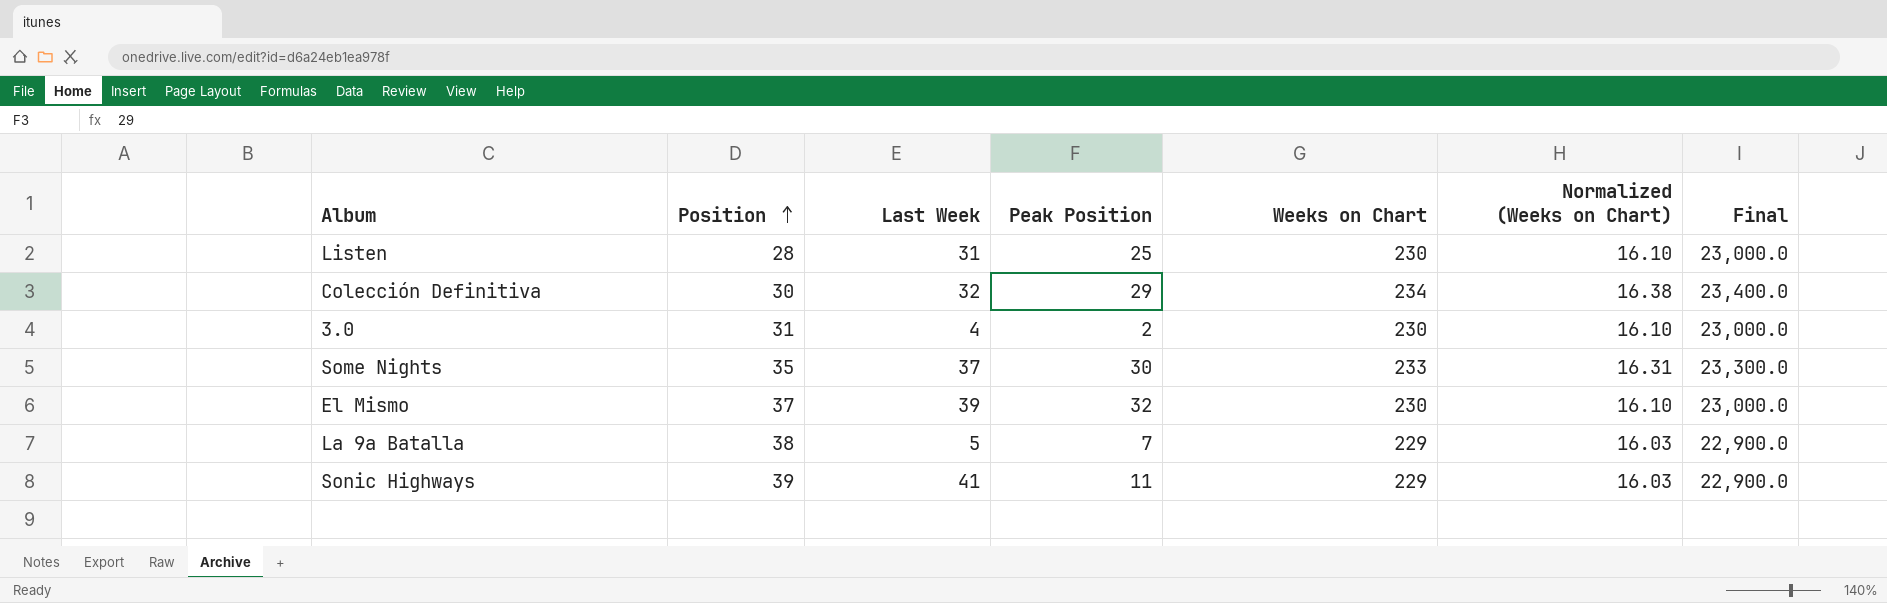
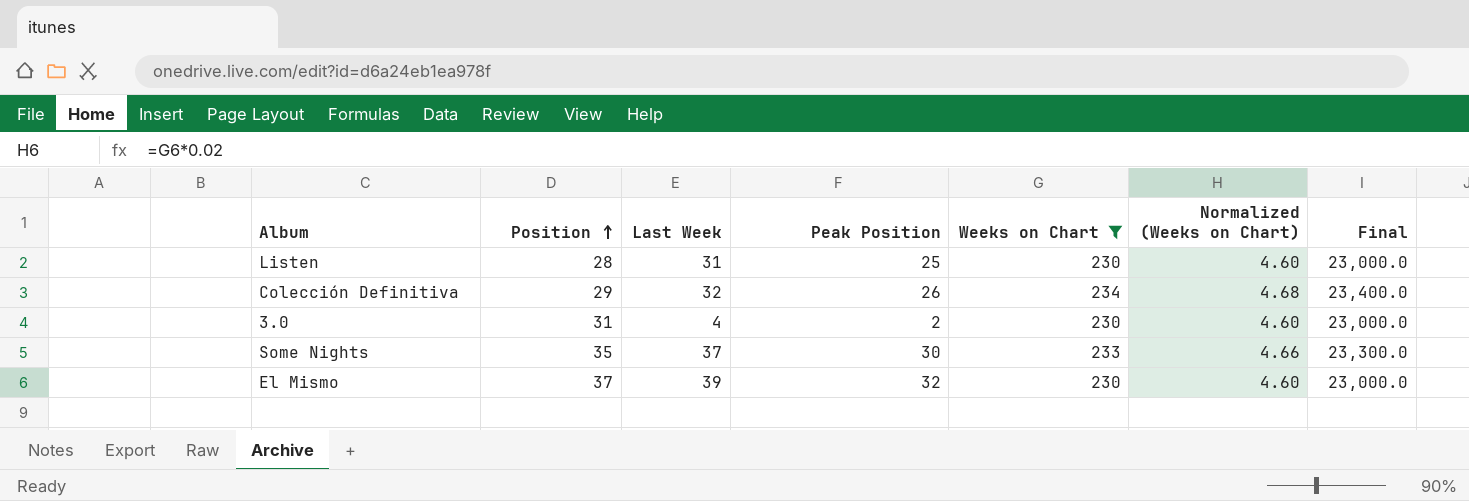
filter: none -> Weeks on Chart != 229
column Normalized (Weeks on Chart) | formula: [Weeks on Chart] * 0.07 -> [Weeks on Chart] * 0.02
Colección Definitiva | Position: 30 -> 29
Colección Definitiva | Peak Position: 29 -> 26

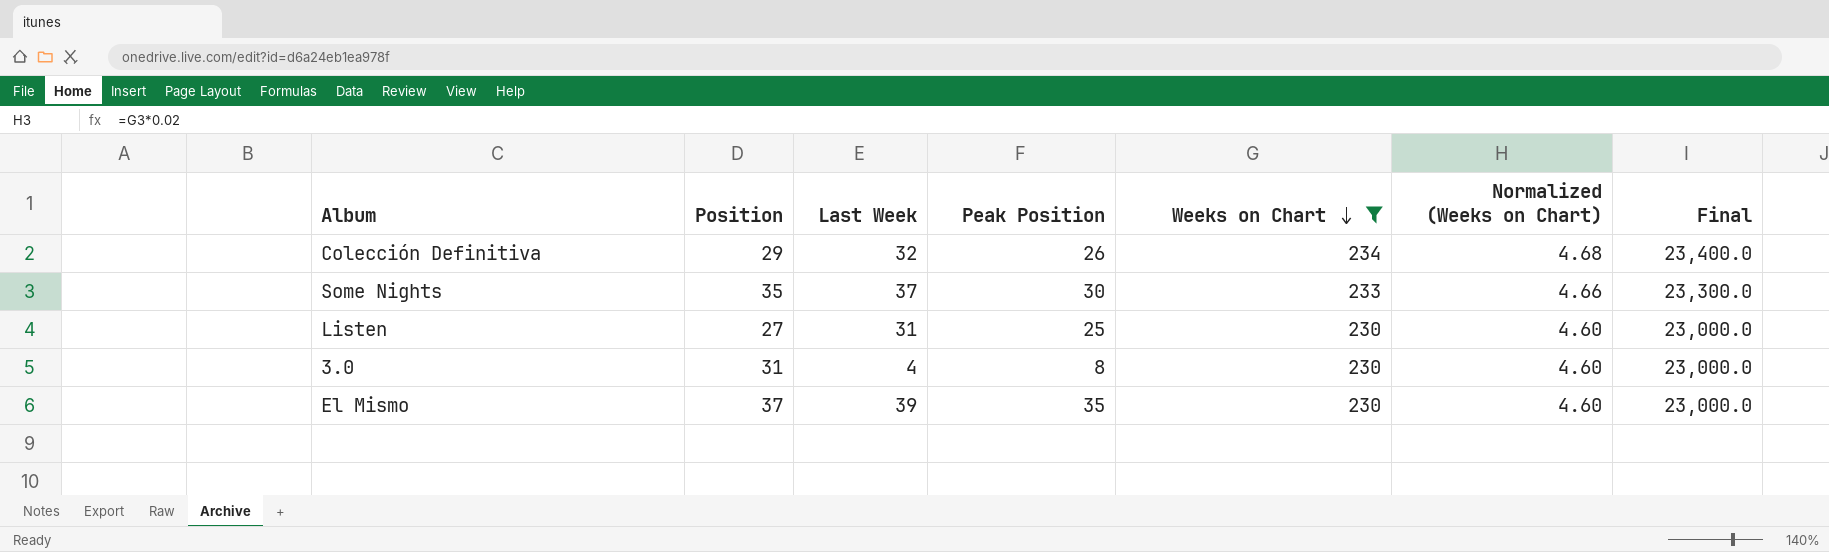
row order: Position ascending -> Weeks on Chart descending
Listen | Position: 28 -> 27
3.0 | Peak Position: 2 -> 8
El Mismo | Peak Position: 32 -> 35

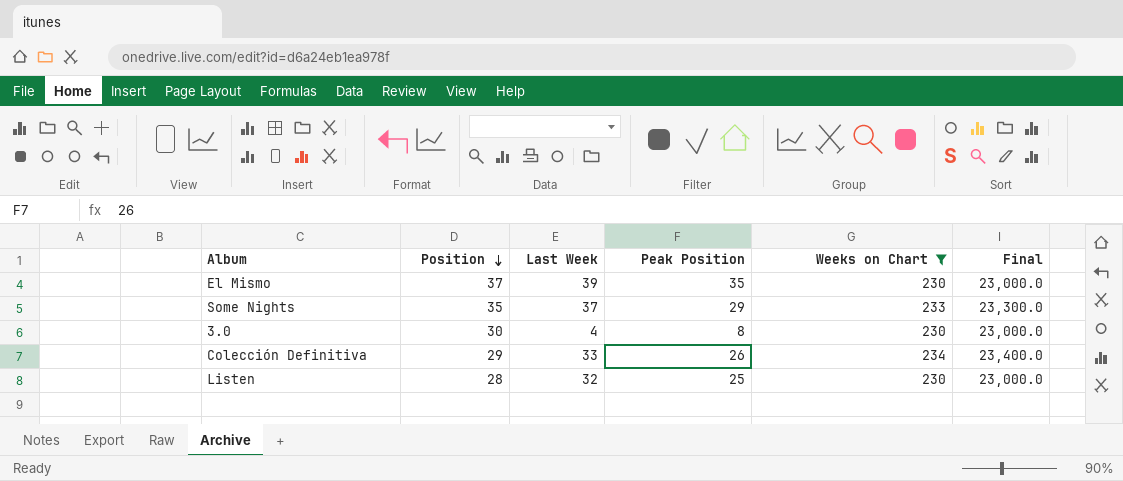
row order: Weeks on Chart descending -> Position descending
column Normalized (Weeks on Chart) | formula: [Weeks on Chart] * 0.02 -> none
Some Nights | Peak Position: 30 -> 29
3.0 | Position: 31 -> 30
Colección Definitiva | Last Week: 32 -> 33
Listen | Position: 27 -> 28
Listen | Last Week: 31 -> 32

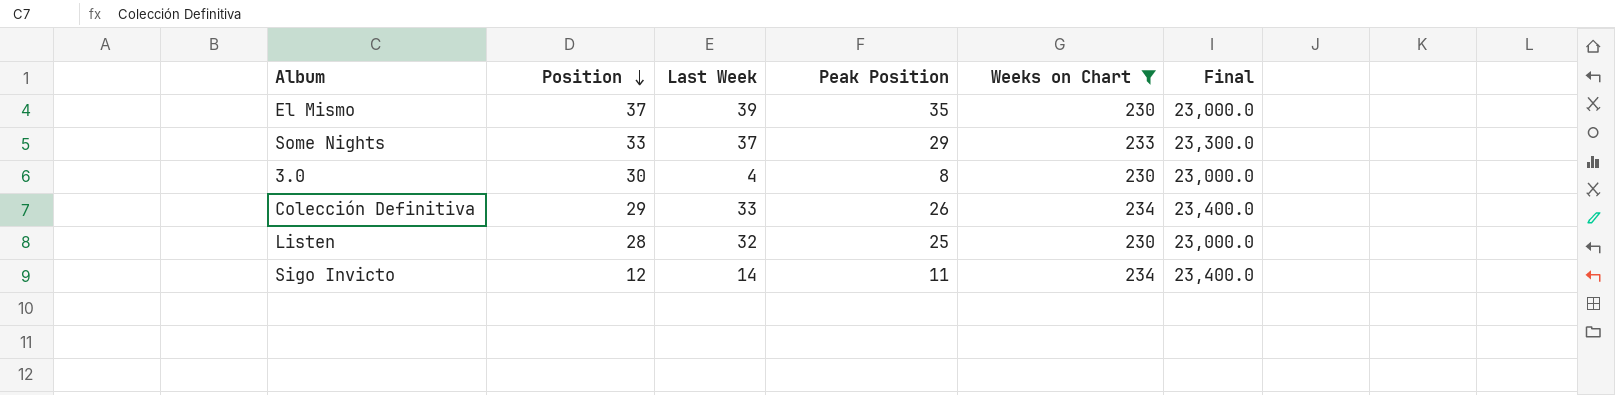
Some Nights | Position: 35 -> 33
row Sigo Invicto: none -> 12 | 14 | 11 | 234 | 23,400.0

